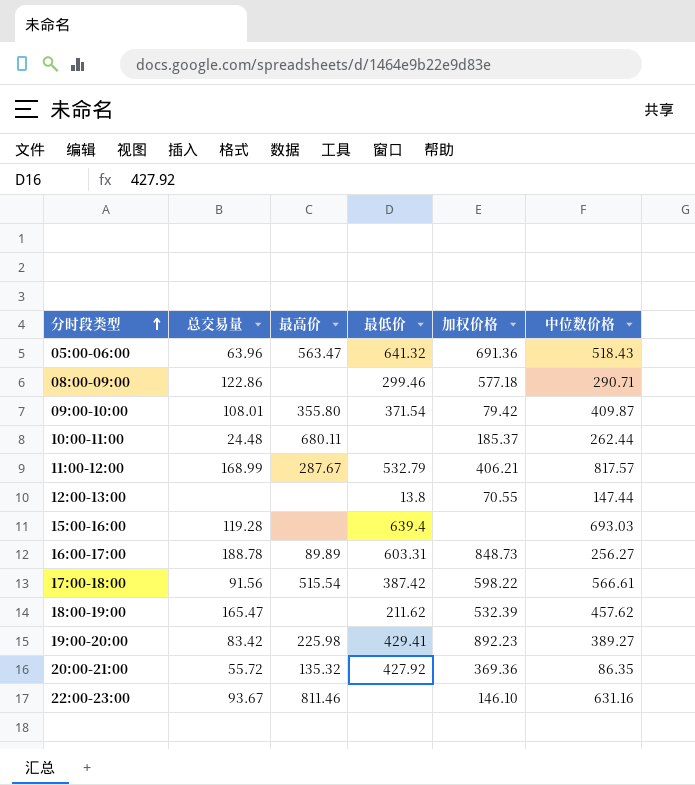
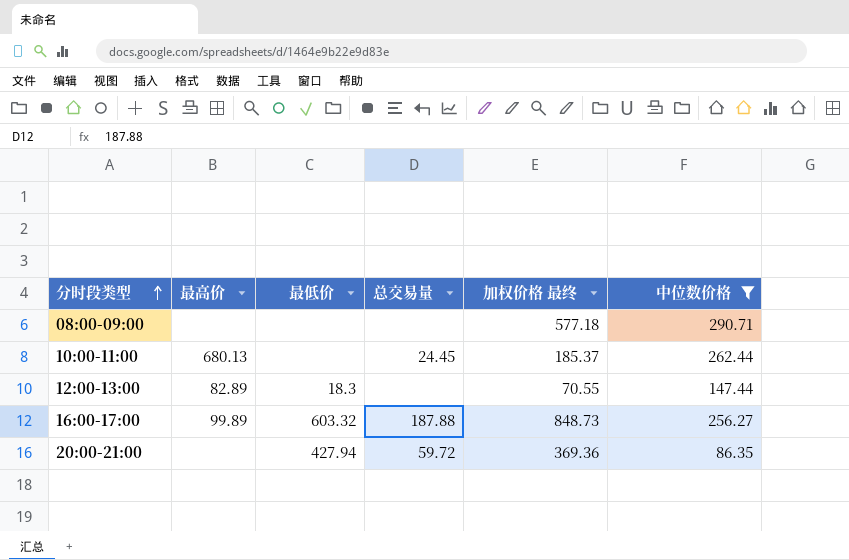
filter: none -> 中位数价格 <= 290.71
column 总交易量 | position: 2 -> 4
column name: 加权价格 -> 加权价格 最终
08:00-09:00 | 最低价: 299.46 -> none
08:00-09:00 | 总交易量: 122.86 -> none
10:00-11:00 | 最高价: 680.11 -> 680.13
10:00-11:00 | 总交易量: 24.48 -> 24.45
12:00-13:00 | 最高价: none -> 82.89
12:00-13:00 | 最低价: 13.8 -> 18.3
16:00-17:00 | 最高价: 89.89 -> 99.89
16:00-17:00 | 最低价: 603.31 -> 603.32
16:00-17:00 | 总交易量: 188.78 -> 187.88
20:00-21:00 | 最高价: 135.32 -> none
20:00-21:00 | 最低价: 427.92 -> 427.94
20:00-21:00 | 总交易量: 55.72 -> 59.72

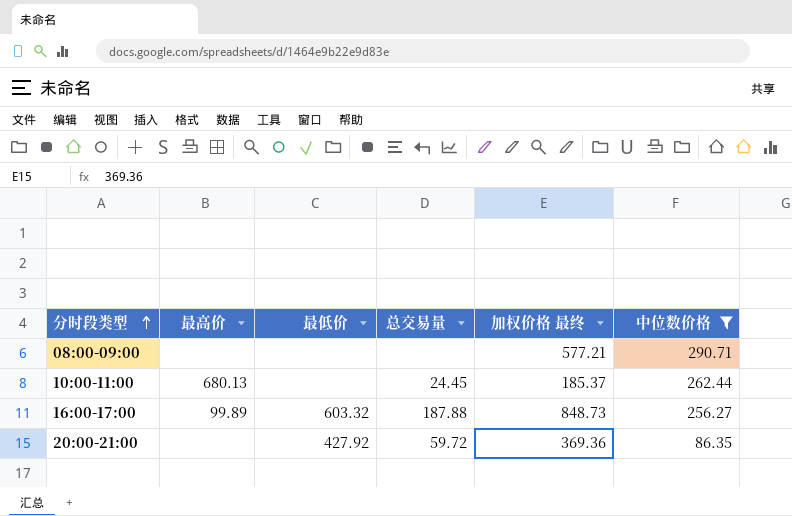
row 12:00-13:00: 82.89 | 18.3 | none | 70.55 | 147.44 -> none
08:00-09:00 | 加权价格 最终: 577.18 -> 577.21
20:00-21:00 | 最低价: 427.94 -> 427.92

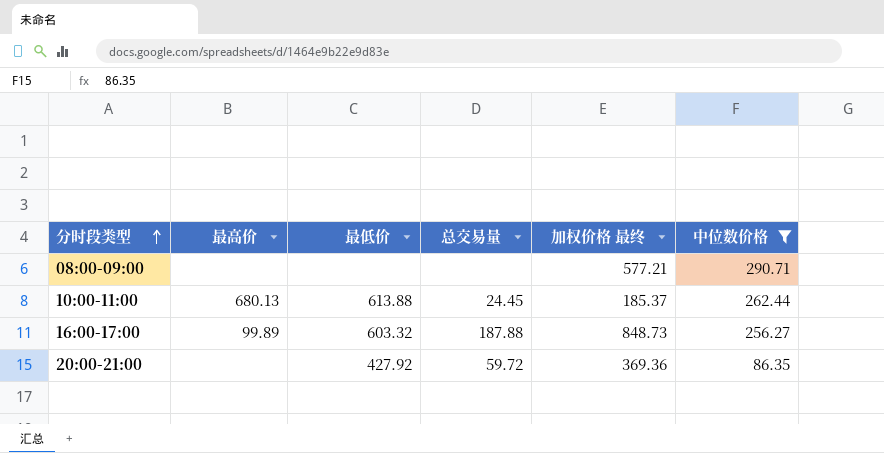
10:00-11:00 | 最低价: none -> 613.88

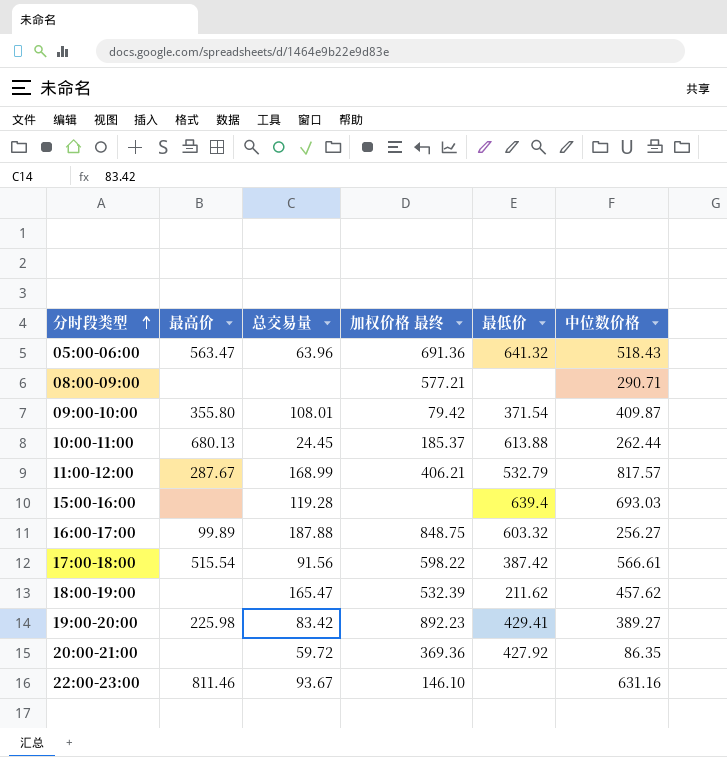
filter: 中位数价格 <= 290.71 -> none
column 最低价 | position: 3 -> 5
16:00-17:00 | 加权价格 最终: 848.73 -> 848.75

